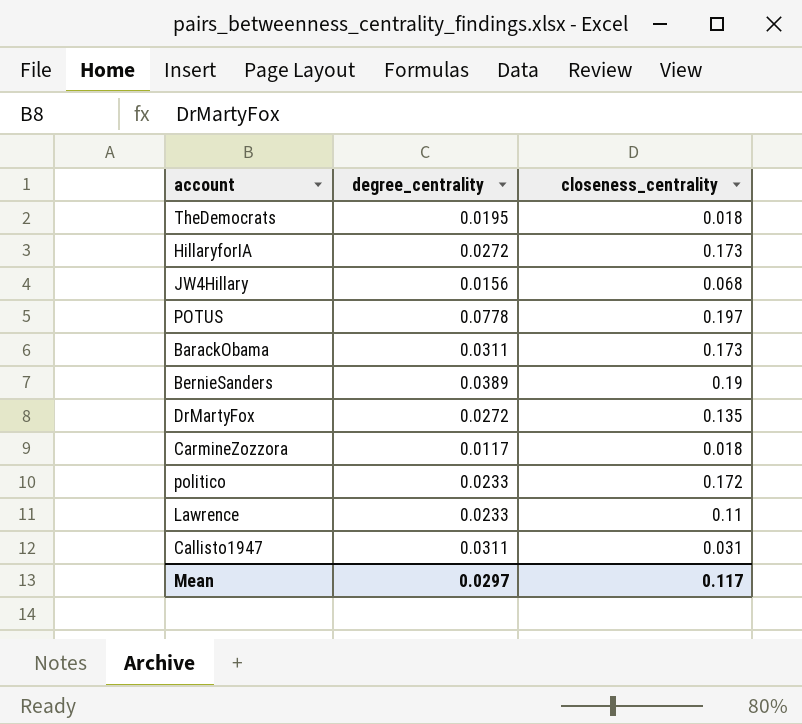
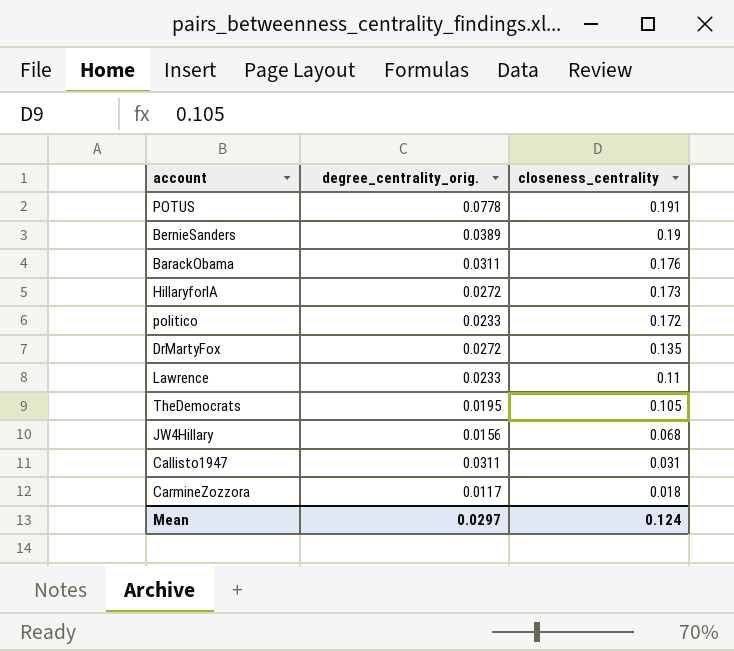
row order: none -> closeness_centrality descending
column name: degree_centrality -> degree_centrality_orig.
POTUS | closeness_centrality: 0.197 -> 0.191
BarackObama | closeness_centrality: 0.173 -> 0.176
TheDemocrats | closeness_centrality: 0.018 -> 0.105
Mean | closeness_centrality: 0.117 -> 0.124

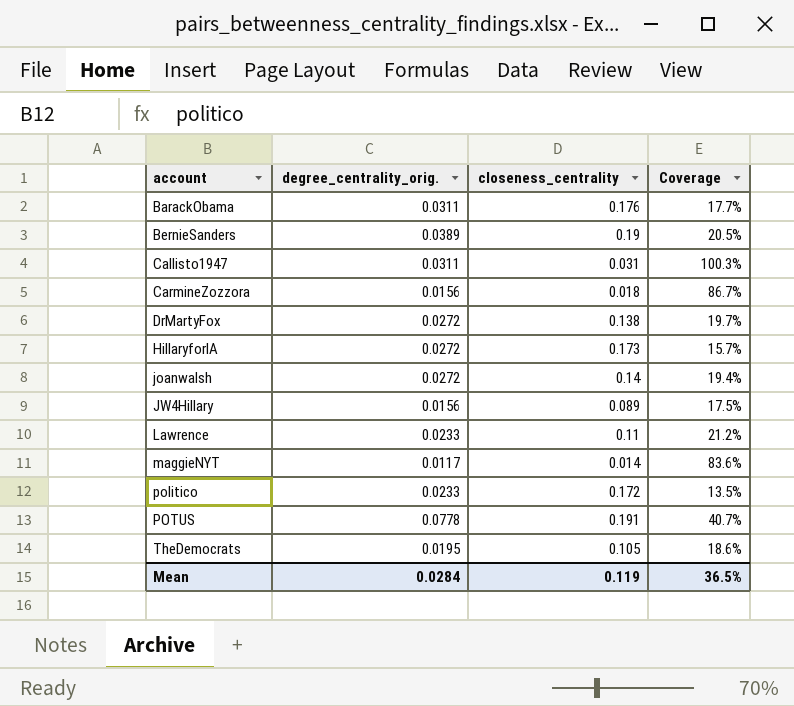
row order: closeness_centrality descending -> account ascending
column Coverage | formula: none -> [degree_centrality_orig.] / [closeness_centrality]
CarmineZozzora | degree_centrality_orig.: 0.0117 -> 0.0156
DrMartyFox | closeness_centrality: 0.135 -> 0.138
row joanwalsh: none -> 0.0272 | 0.14 | 19.4%
JW4Hillary | closeness_centrality: 0.068 -> 0.089
row maggieNYT: none -> 0.0117 | 0.014 | 83.6%
Mean | degree_centrality_orig.: 0.0297 -> 0.0284
Mean | closeness_centrality: 0.124 -> 0.119

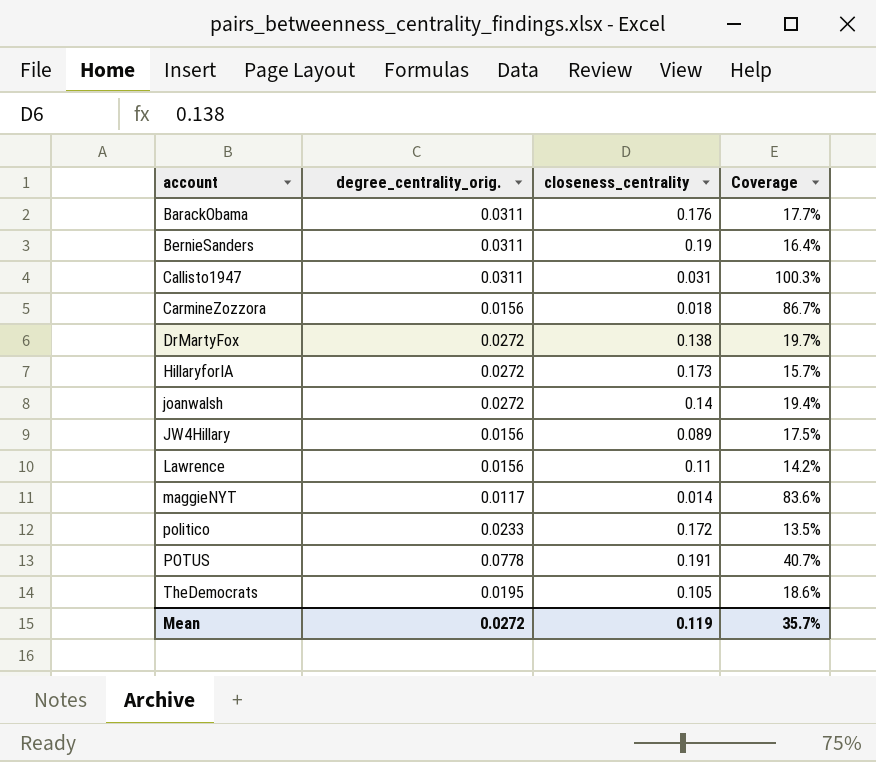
BernieSanders | degree_centrality_orig.: 0.0389 -> 0.0311
BernieSanders | Coverage: 20.5% -> 16.4%
Lawrence | degree_centrality_orig.: 0.0233 -> 0.0156
Lawrence | Coverage: 21.2% -> 14.2%
Mean | degree_centrality_orig.: 0.0284 -> 0.0272
Mean | Coverage: 36.5% -> 35.7%

